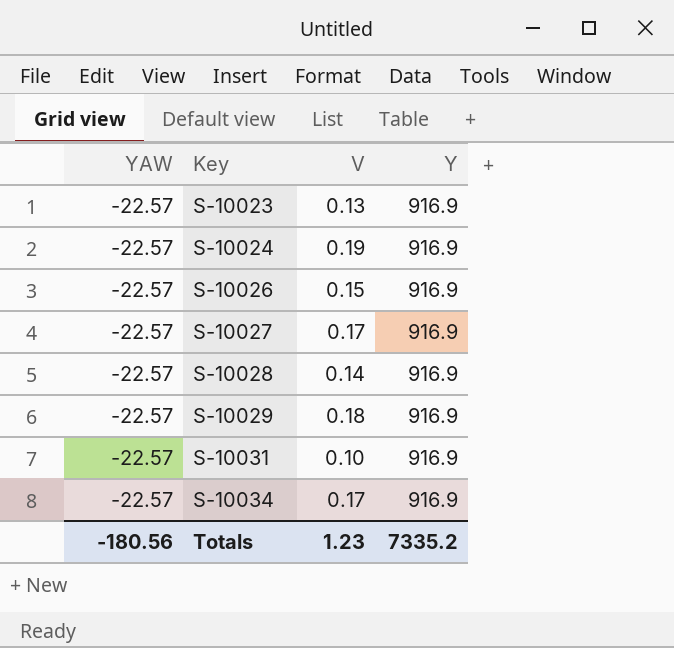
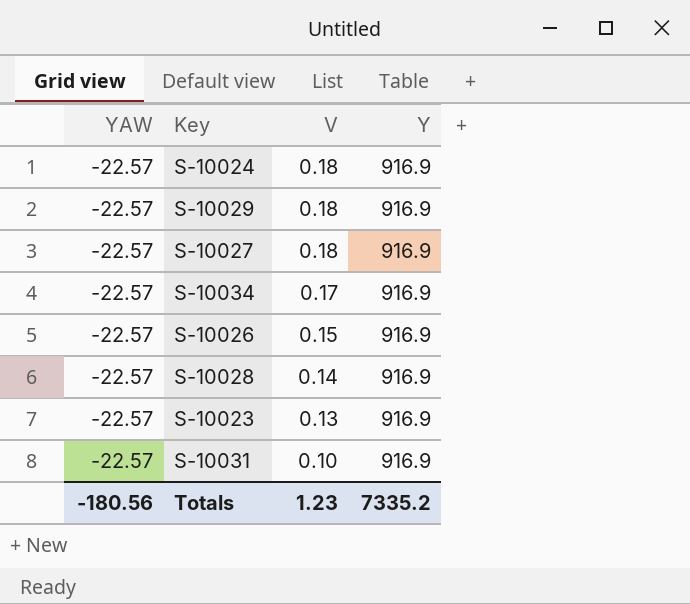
row order: Key ascending -> V descending
S-10024 | V: 0.19 -> 0.18
S-10027 | V: 0.17 -> 0.18

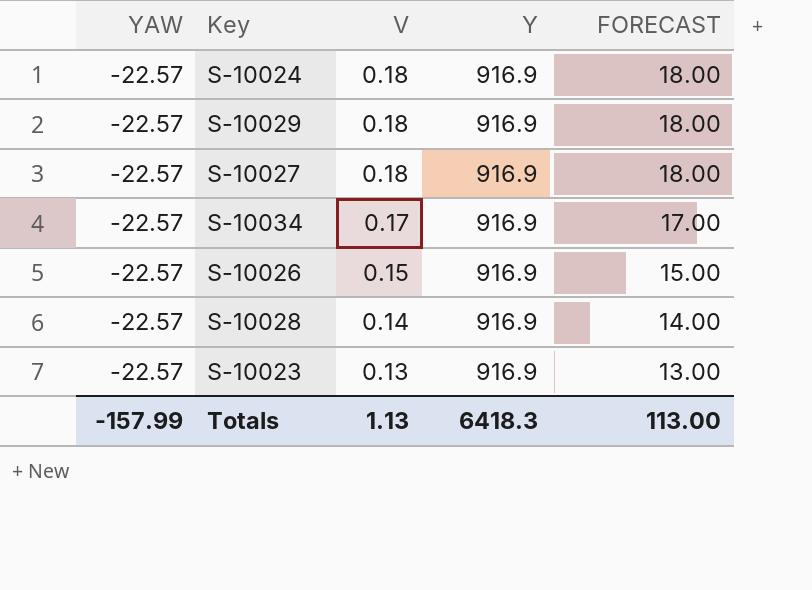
column FORECAST | formula: none -> [V] * 100
row S-10031: -22.57 | 0.10 | 916.9 -> none
Totals | YAW: -180.56 -> -157.99
Totals | V: 1.23 -> 1.13
Totals | Y: 7335.2 -> 6418.3

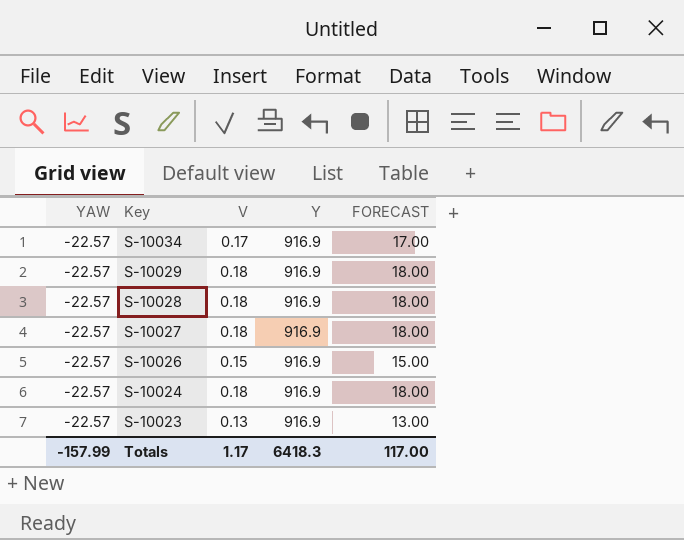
row order: V descending -> Key descending
S-10028 | V: 0.14 -> 0.18
S-10028 | FORECAST: 14.00 -> 18.00
Totals | V: 1.13 -> 1.17
Totals | FORECAST: 113.00 -> 117.00

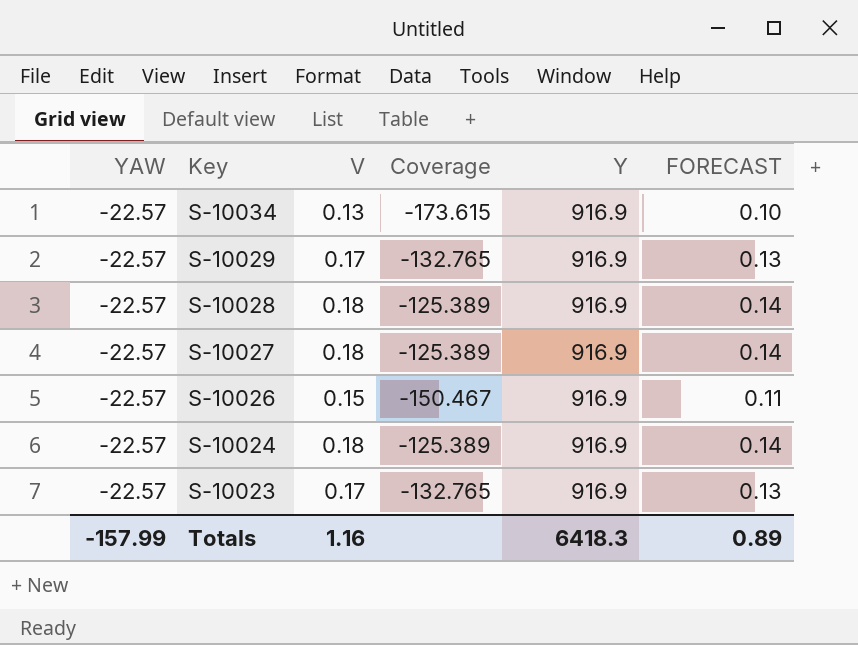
column Coverage | formula: none -> [YAW] / [V]
column FORECAST | formula: [V] * 100 -> [V] * 0.75
S-10034 | V: 0.17 -> 0.13
S-10029 | V: 0.18 -> 0.17
S-10023 | V: 0.13 -> 0.17
Totals | V: 1.17 -> 1.16
Totals | FORECAST: 117.00 -> 0.89

